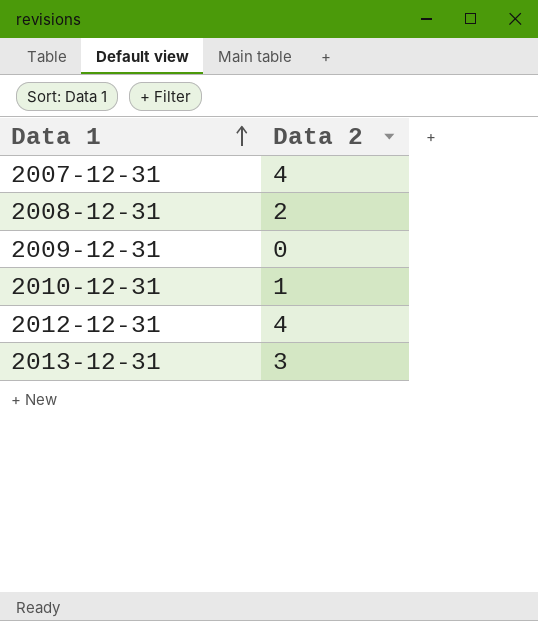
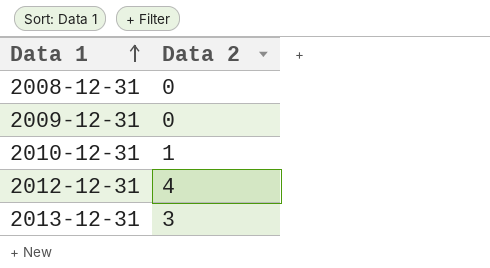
row 2007-12-31: 4 -> none
2008-12-31 | Data 2: 2 -> 0

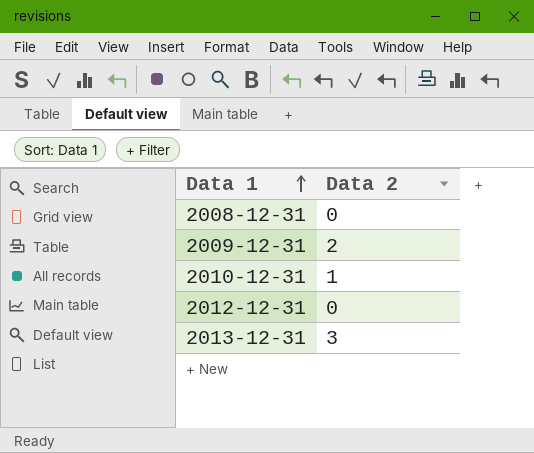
2009-12-31 | Data 2: 0 -> 2
2012-12-31 | Data 2: 4 -> 0

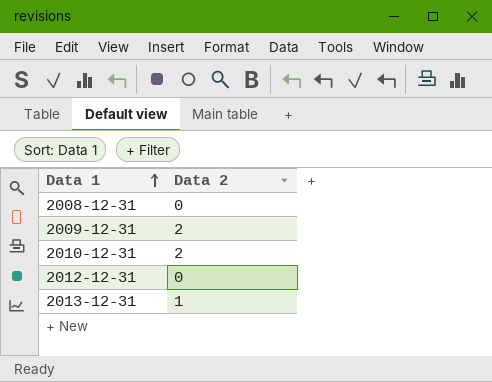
2010-12-31 | Data 2: 1 -> 2
2013-12-31 | Data 2: 3 -> 1

